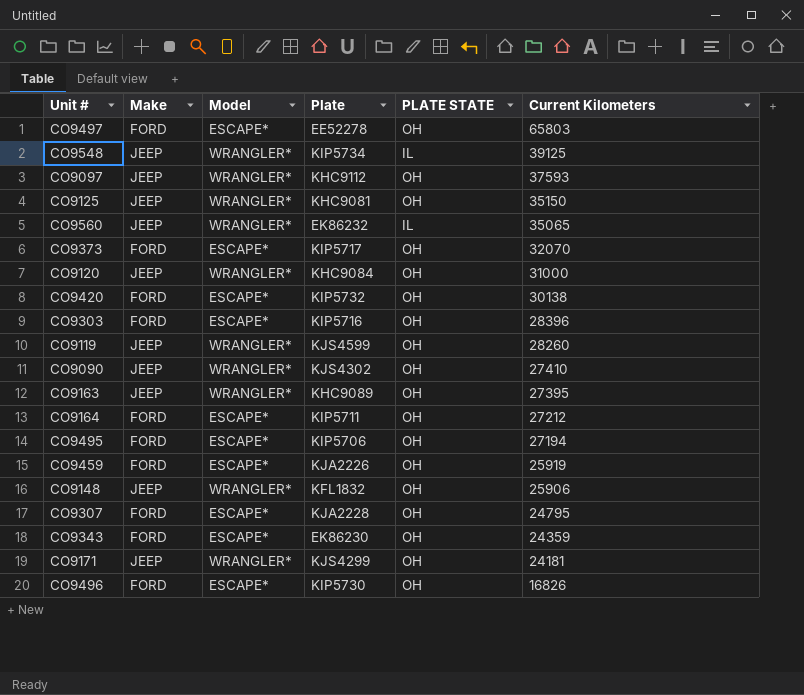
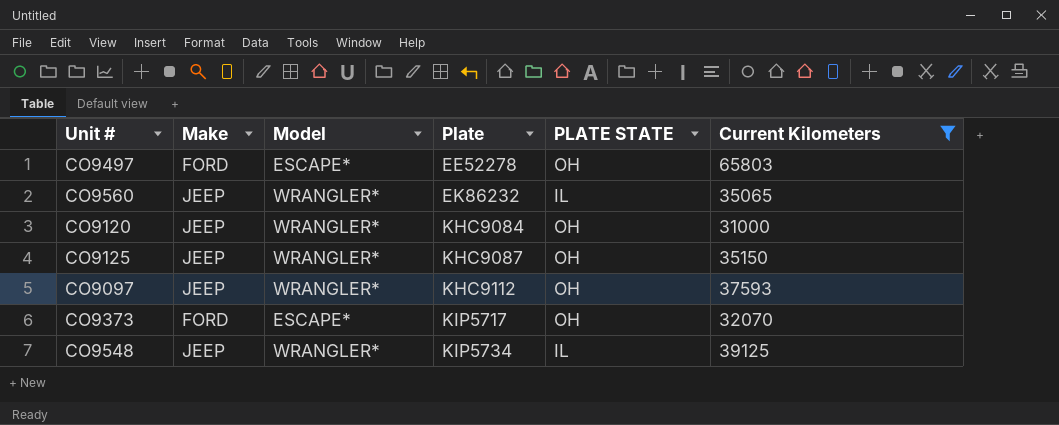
filter: none -> Current Kilometers >= 31000
row order: Current Kilometers descending -> Plate ascending
CO9125 | Plate: KHC9081 -> KHC9087

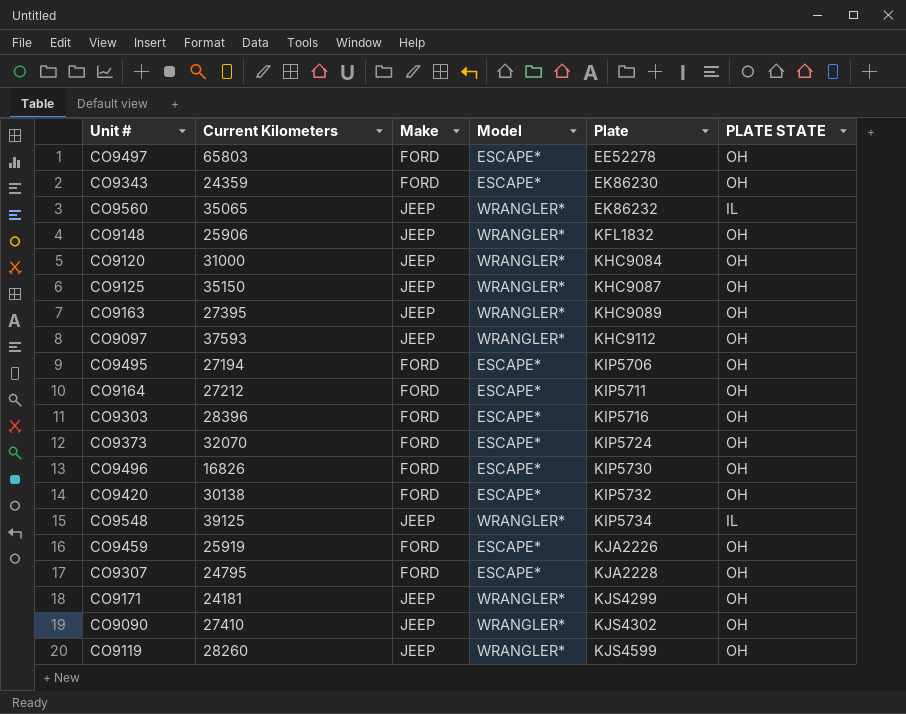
filter: Current Kilometers >= 31000 -> none
column Current Kilometers | position: 6 -> 2
CO9373 | Plate: KIP5717 -> KIP5724

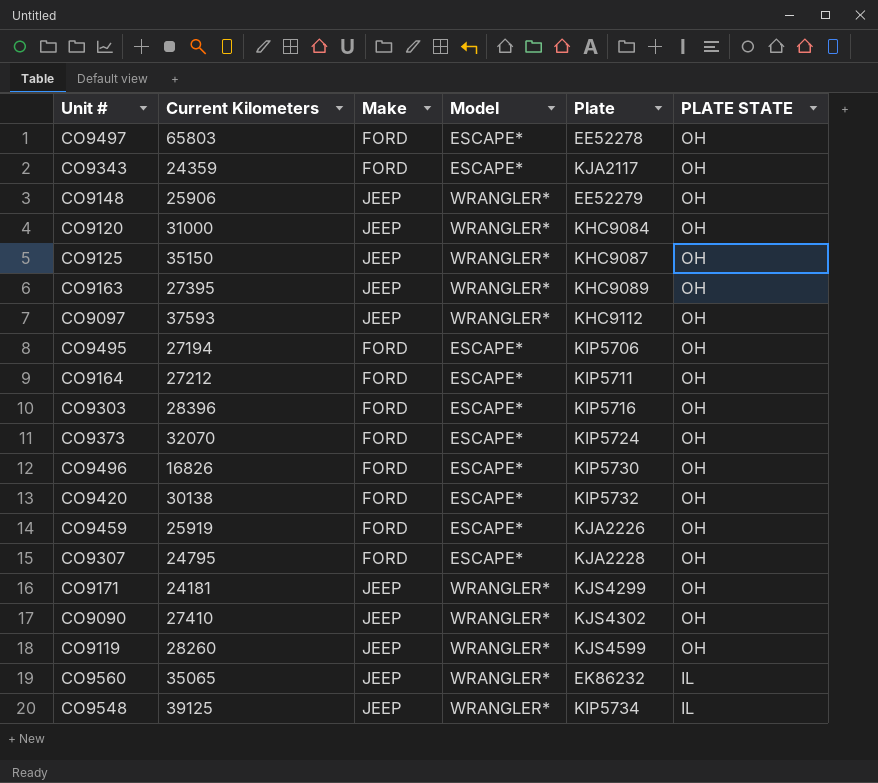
row order: Plate ascending -> PLATE STATE descending
CO9343 | Plate: EK86230 -> KJA2117
CO9148 | Plate: KFL1832 -> EE52279

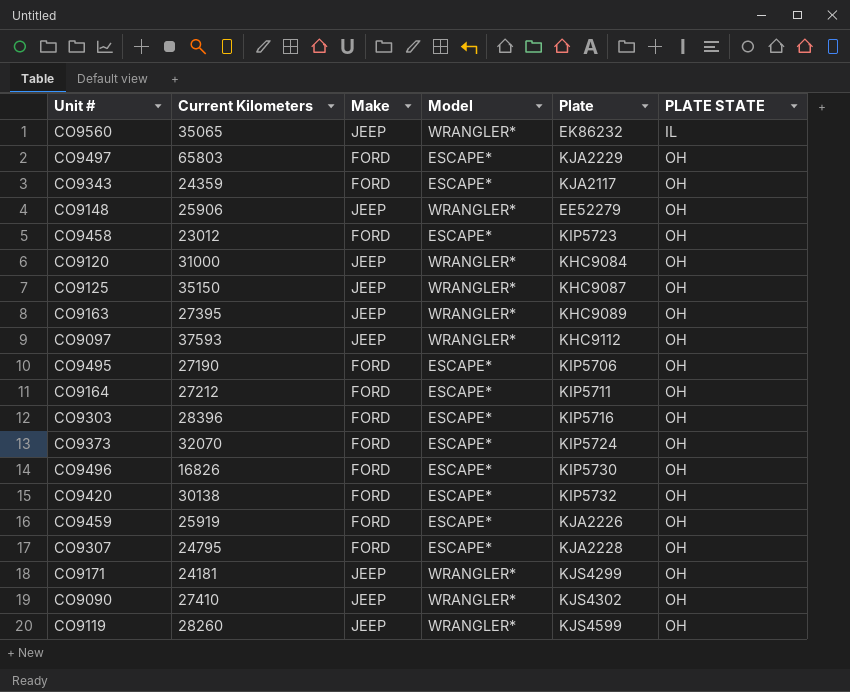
row order: PLATE STATE descending -> PLATE STATE ascending
row CO9548: 39125 | JEEP | WRANGLER* | KIP5734 | IL -> none
CO9497 | Plate: EE52278 -> KJA2229
row CO9458: none -> 23012 | FORD | ESCAPE* | KIP5723 | OH
CO9495 | Current Kilometers: 27194 -> 27190

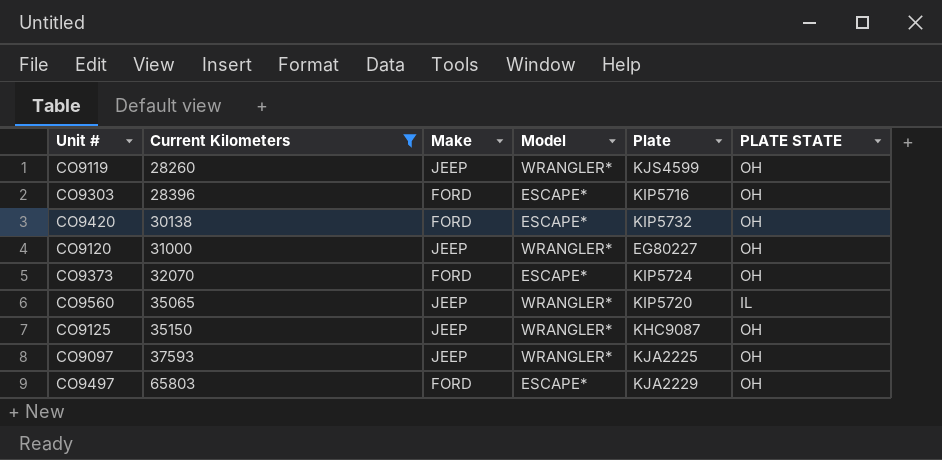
filter: none -> Current Kilometers >= 28260
row order: PLATE STATE ascending -> Current Kilometers ascending
CO9120 | Plate: KHC9084 -> EG80227
CO9560 | Plate: EK86232 -> KIP5720
CO9097 | Plate: KHC9112 -> KJA2225

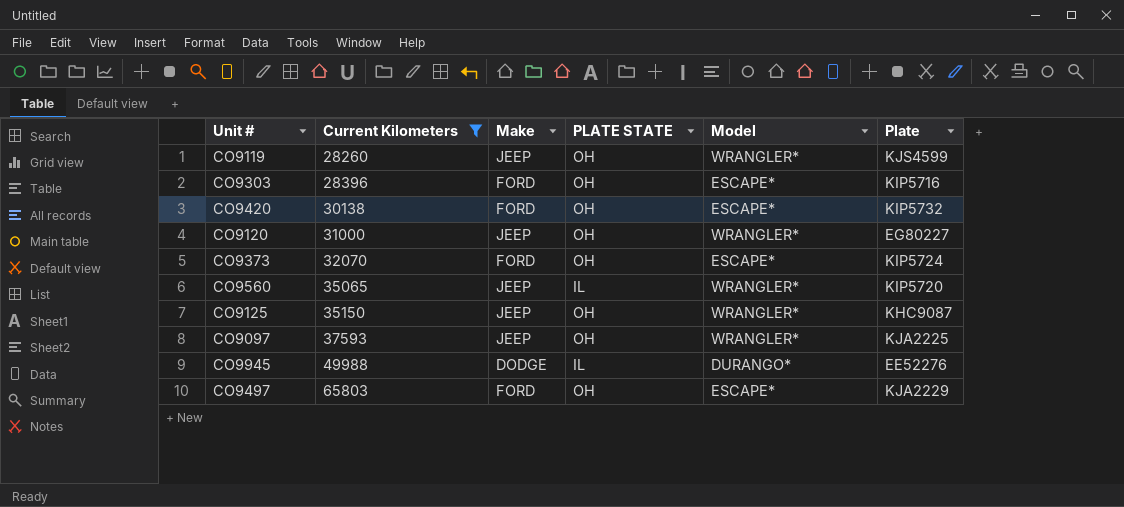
column PLATE STATE | position: 6 -> 4
row CO9945: none -> 49988 | DODGE | IL | DURANGO* | EE52276

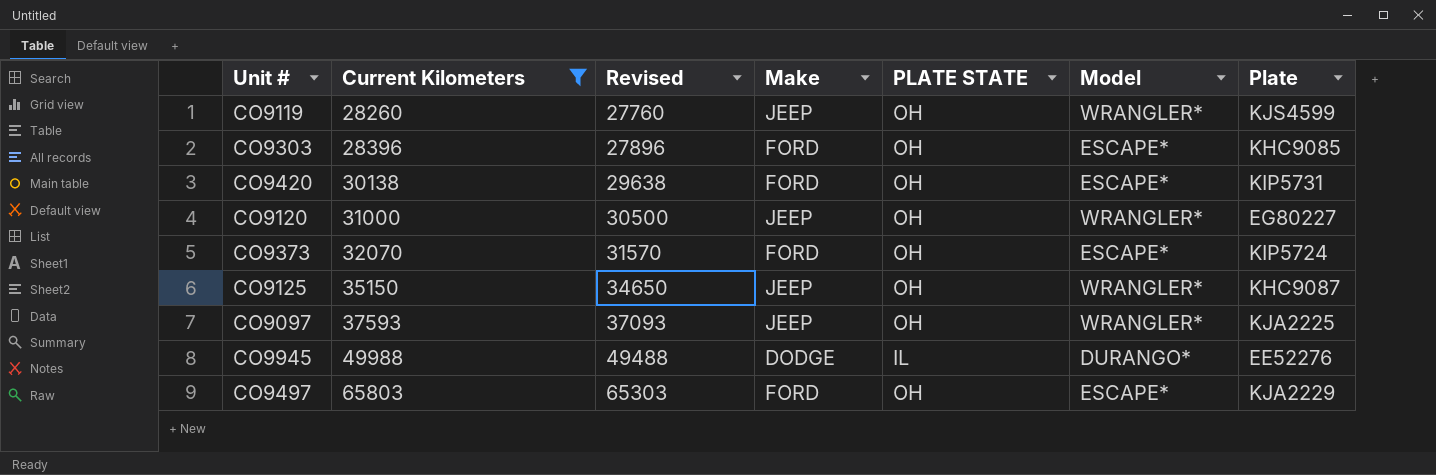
column Revised | formula: none -> [Current Kilometers] - 500
row CO9560: 35065 | JEEP | IL | WRANGLER* | KIP5720 -> none
CO9303 | Plate: KIP5716 -> KHC9085
CO9420 | Plate: KIP5732 -> KIP5731

